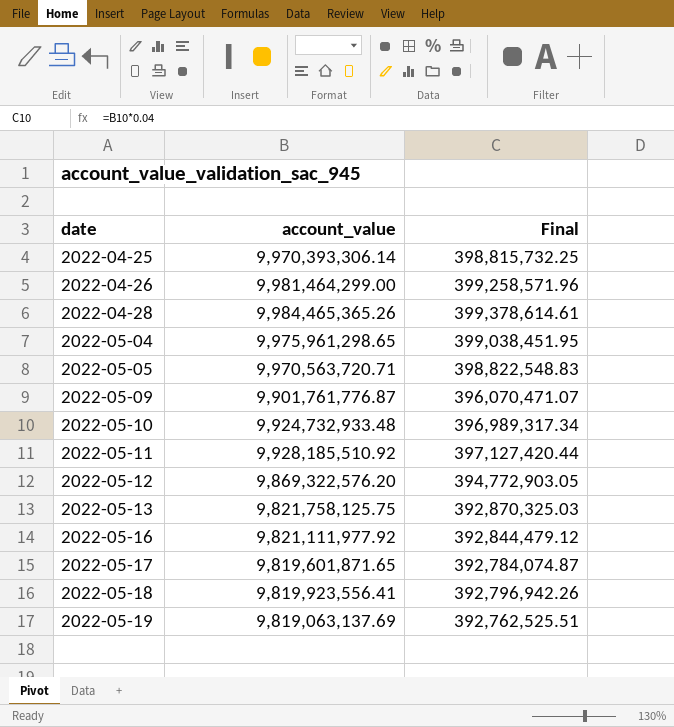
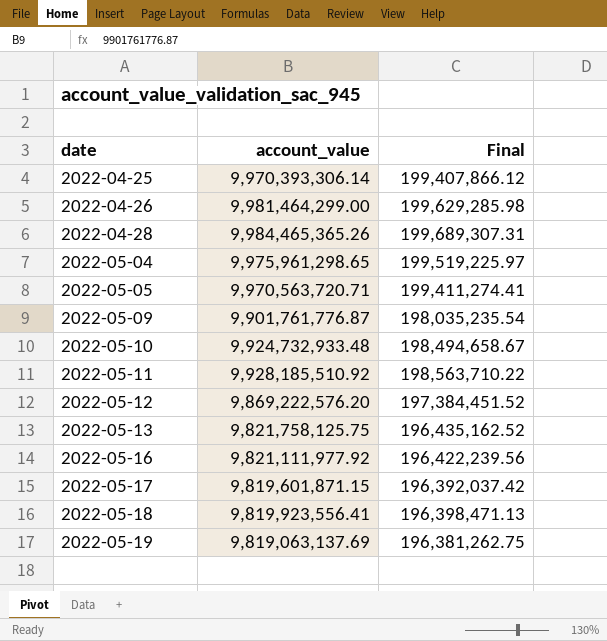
column Final | formula: [account_value] * 0.04 -> [account_value] * 0.02
2022-05-12 | account_value: 9,869,322,576.20 -> 9,869,222,576.20
2022-05-17 | account_value: 9,819,601,871.65 -> 9,819,601,871.15

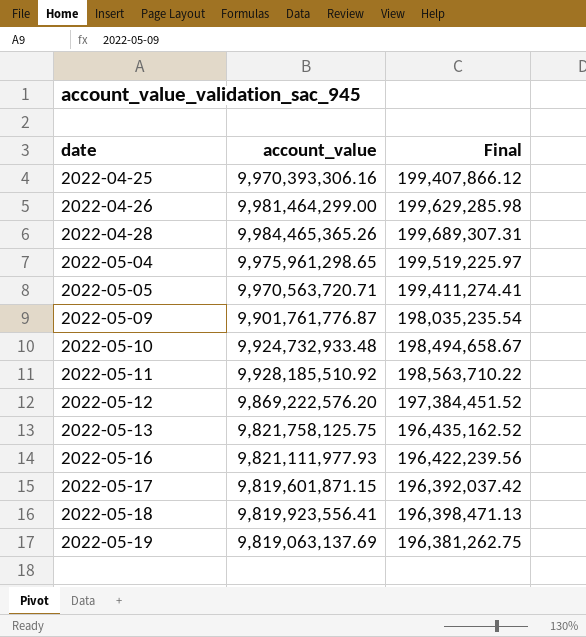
2022-04-25 | account_value: 9,970,393,306.14 -> 9,970,393,306.16
2022-05-16 | account_value: 9,821,111,977.92 -> 9,821,111,977.93

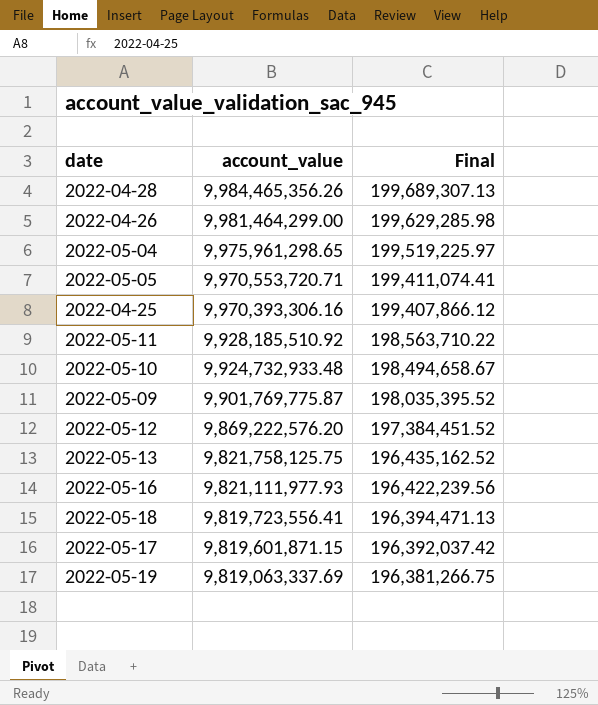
row order: date ascending -> account_value descending
2022-04-28 | account_value: 9,984,465,365.26 -> 9,984,465,356.26
2022-04-28 | Final: 199,689,307.31 -> 199,689,307.13
2022-05-05 | account_value: 9,970,563,720.71 -> 9,970,553,720.71
2022-05-05 | Final: 199,411,274.41 -> 199,411,074.41
2022-05-09 | account_value: 9,901,761,776.87 -> 9,901,769,775.87
2022-05-09 | Final: 198,035,235.54 -> 198,035,395.52
2022-05-18 | account_value: 9,819,923,556.41 -> 9,819,723,556.41
2022-05-18 | Final: 196,398,471.13 -> 196,394,471.13
2022-05-19 | account_value: 9,819,063,137.69 -> 9,819,063,337.69
2022-05-19 | Final: 196,381,262.75 -> 196,381,266.75

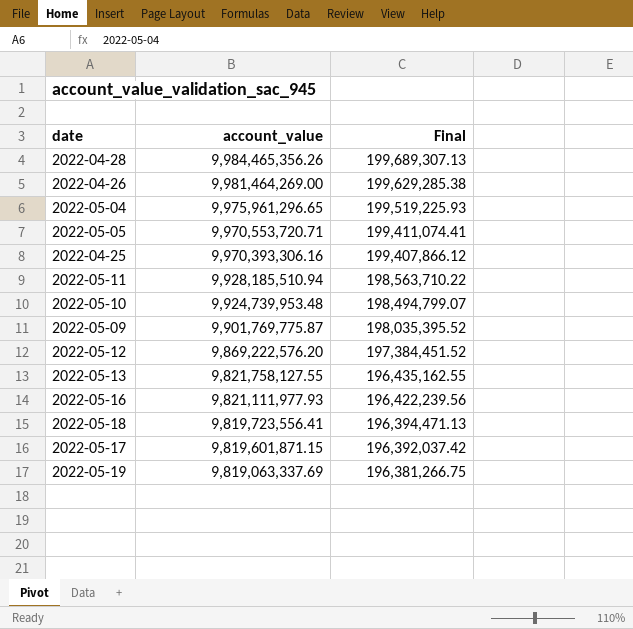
2022-04-26 | account_value: 9,981,464,299.00 -> 9,981,464,269.00
2022-04-26 | Final: 199,629,285.98 -> 199,629,285.38
2022-05-04 | account_value: 9,975,961,298.65 -> 9,975,961,296.65
2022-05-04 | Final: 199,519,225.97 -> 199,519,225.93
2022-05-11 | account_value: 9,928,185,510.92 -> 9,928,185,510.94
2022-05-10 | account_value: 9,924,732,933.48 -> 9,924,739,953.48
2022-05-10 | Final: 198,494,658.67 -> 198,494,799.07
2022-05-13 | account_value: 9,821,758,125.75 -> 9,821,758,127.55
2022-05-13 | Final: 196,435,162.52 -> 196,435,162.55

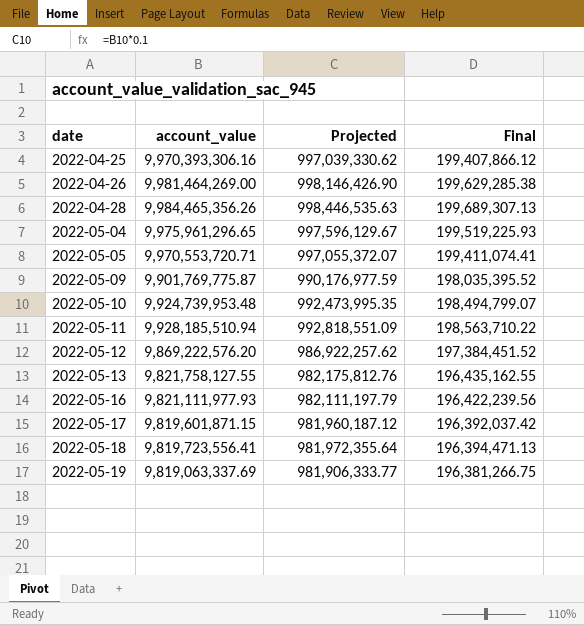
row order: account_value descending -> date ascending
column Projected | formula: none -> [account_value] * 0.1

